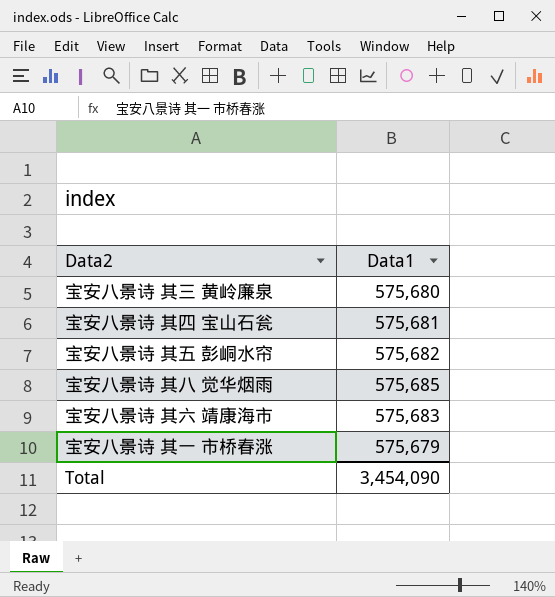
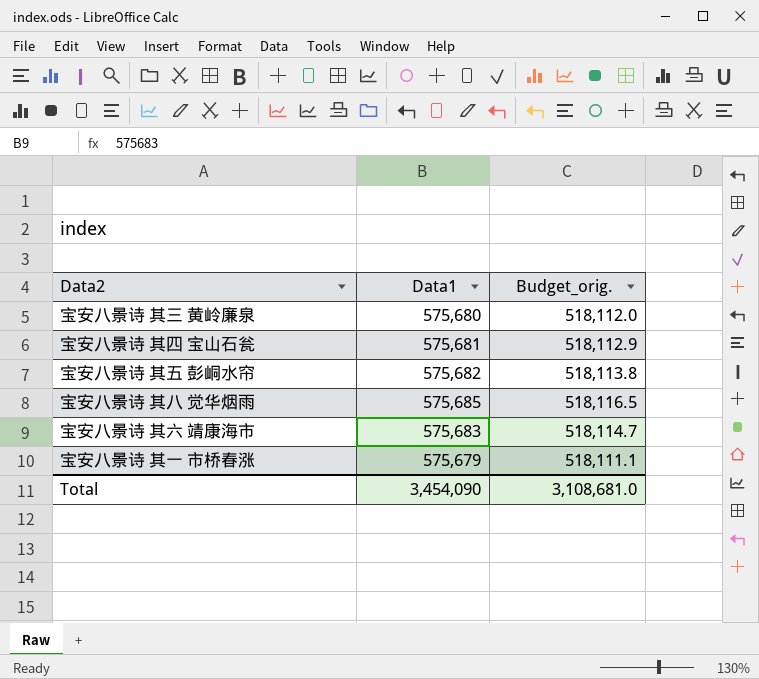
column Budget_orig. | formula: none -> [Data1] * 0.9

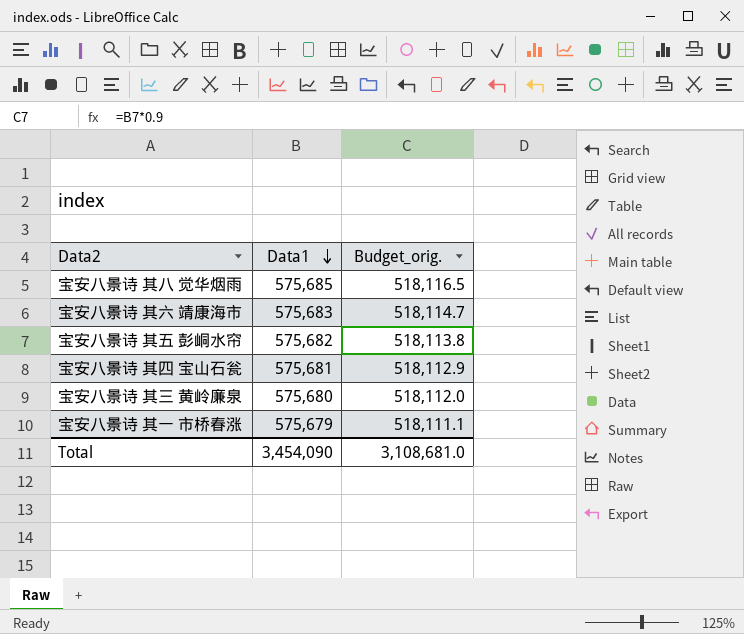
row order: none -> Data1 descending

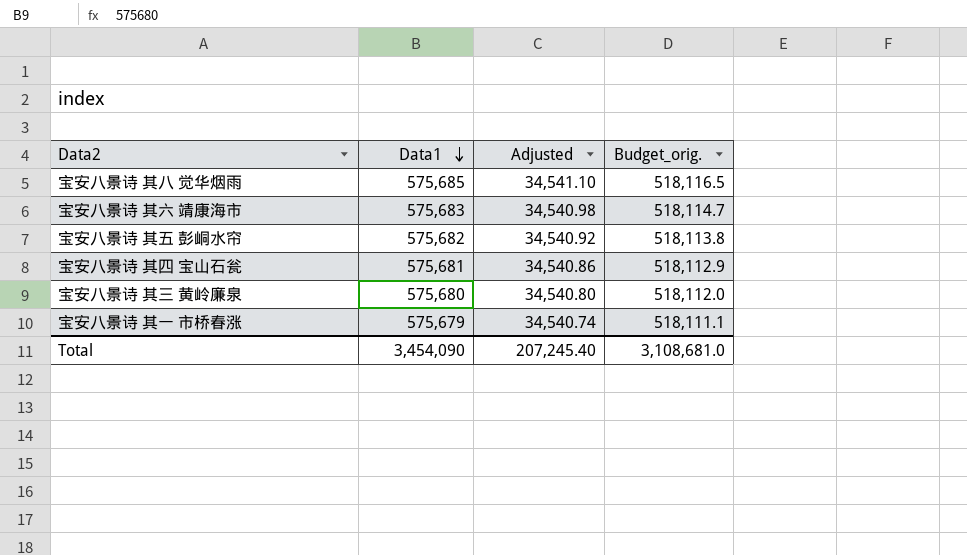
column Adjusted | formula: none -> [Data1] * 0.06

